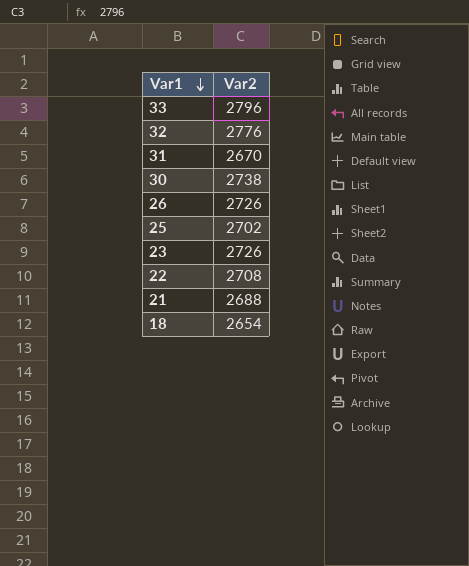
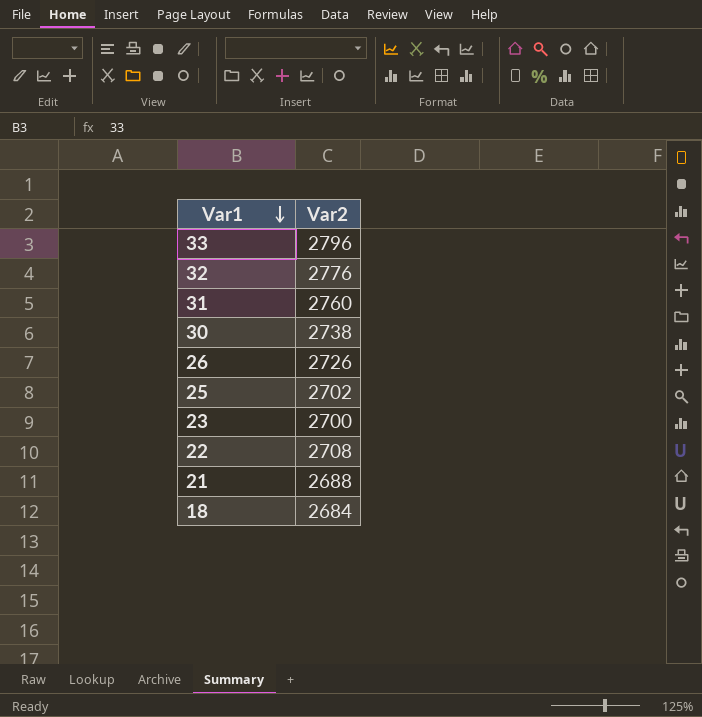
31 | Var2: 2670 -> 2760
23 | Var2: 2726 -> 2700
18 | Var2: 2654 -> 2684

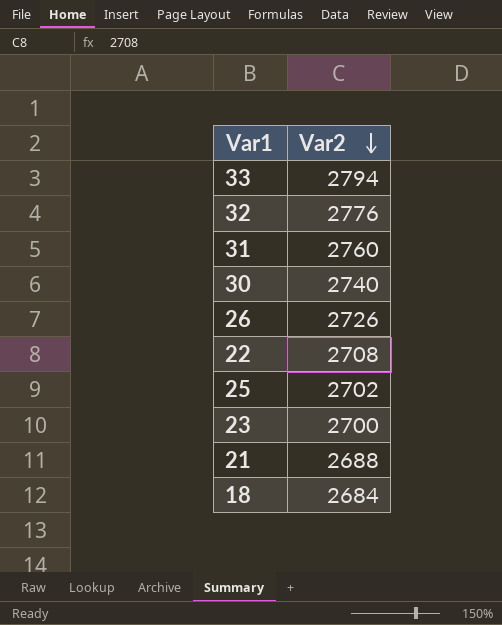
row order: Var1 descending -> Var2 descending
33 | Var2: 2796 -> 2794
30 | Var2: 2738 -> 2740

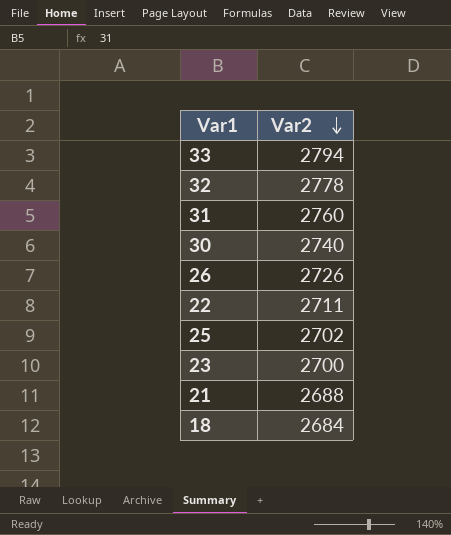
32 | Var2: 2776 -> 2778
22 | Var2: 2708 -> 2711

